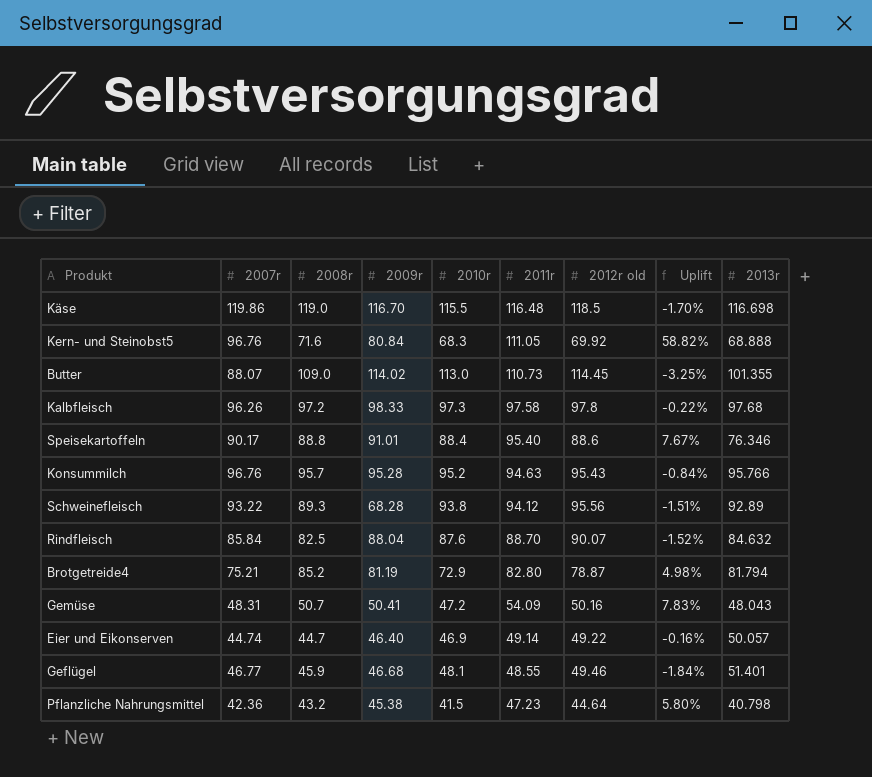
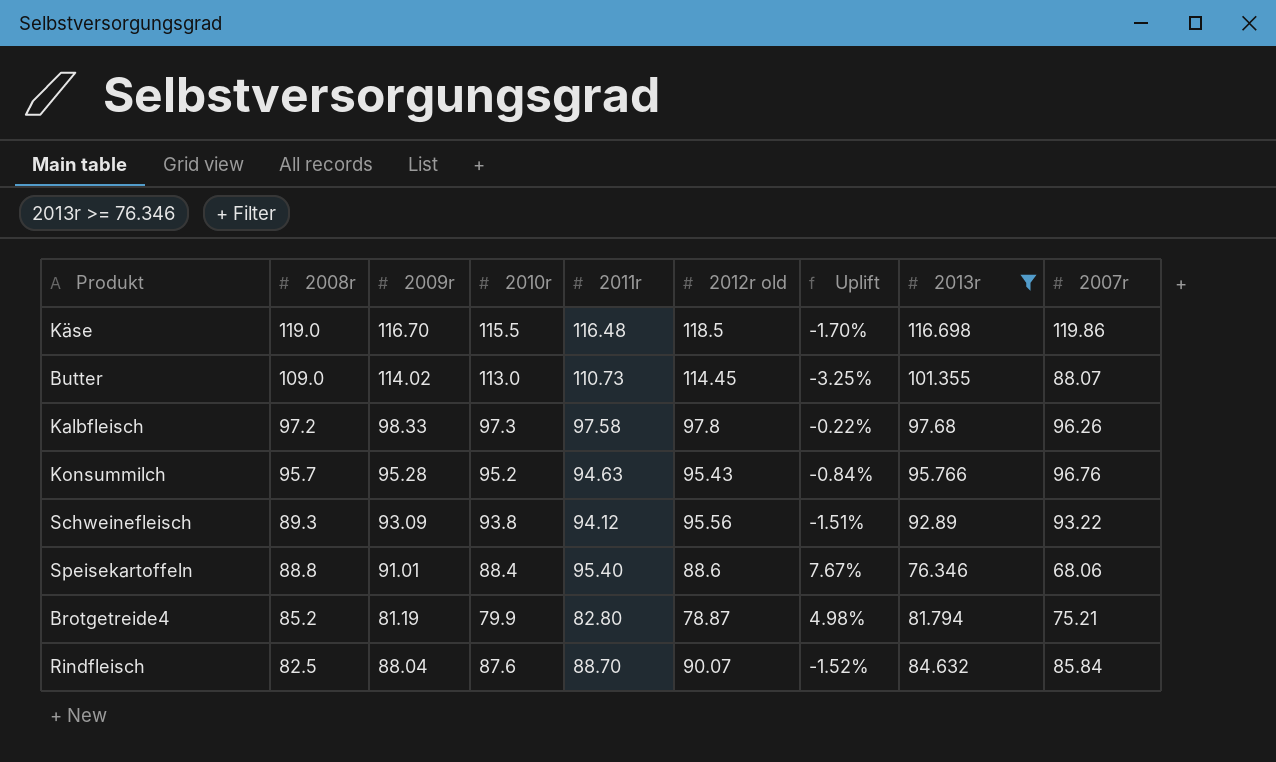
filter: none -> 2013r >= 76.346
row order: 2011r descending -> 2008r descending
column 2007r | position: 2 -> 9
Schweinefleisch | 2009r: 68.28 -> 93.09
Speisekartoffeln | 2007r: 90.17 -> 68.06
Brotgetreide4 | 2010r: 72.9 -> 79.9

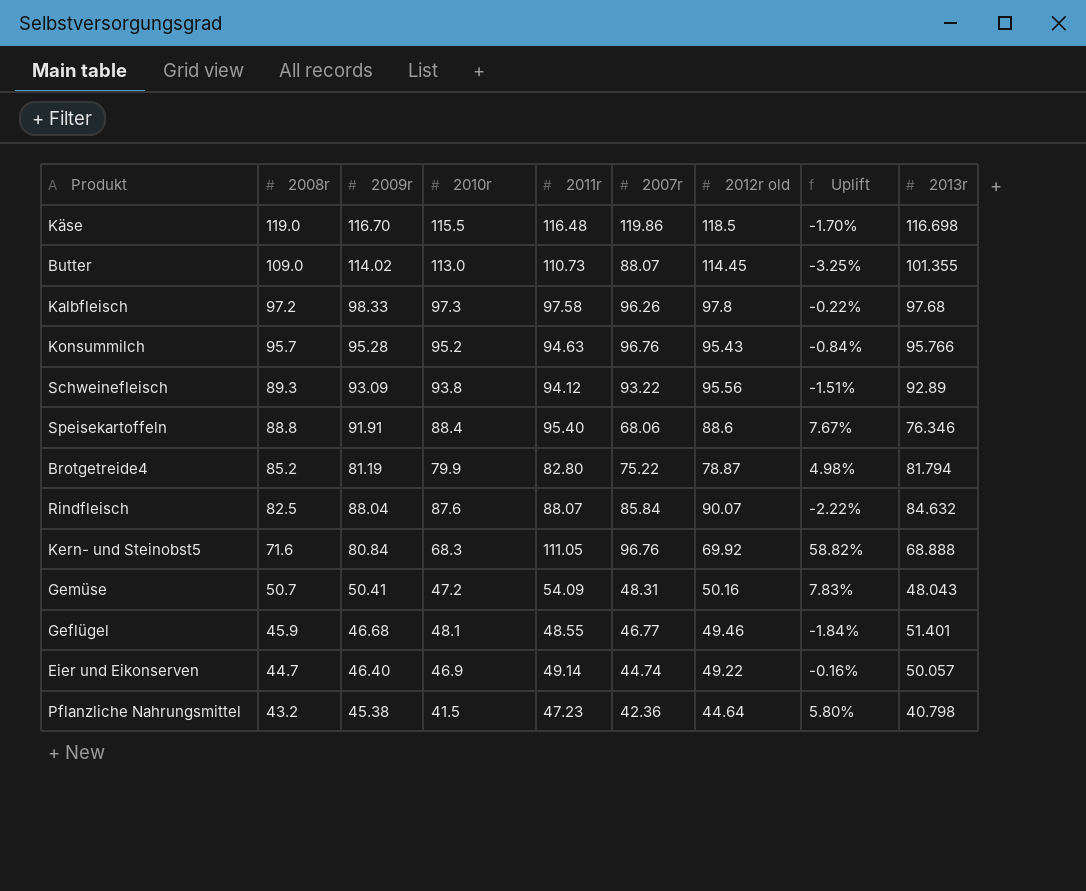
filter: 2013r >= 76.346 -> none
column 2007r | position: 9 -> 6
Speisekartoffeln | 2009r: 91.01 -> 91.91
Brotgetreide4 | 2007r: 75.21 -> 75.22
Rindfleisch | 2011r: 88.70 -> 88.07
Rindfleisch | Uplift: -1.52% -> -2.22%

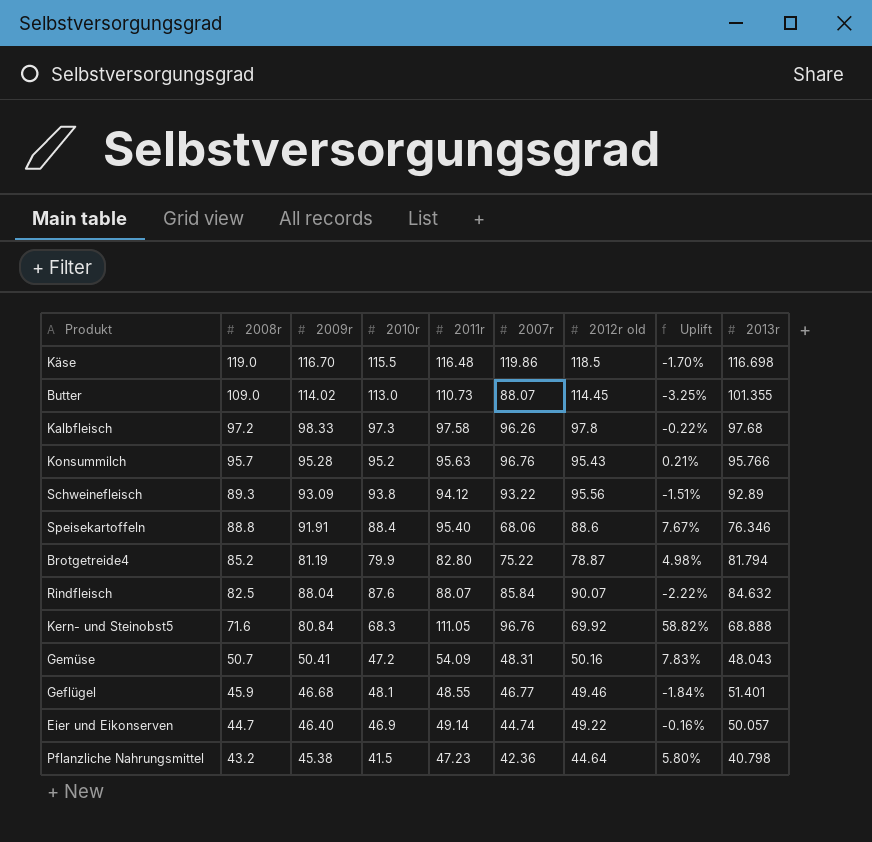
Konsummilch | 2011r: 94.63 -> 95.63
Konsummilch | Uplift: -0.84% -> 0.21%

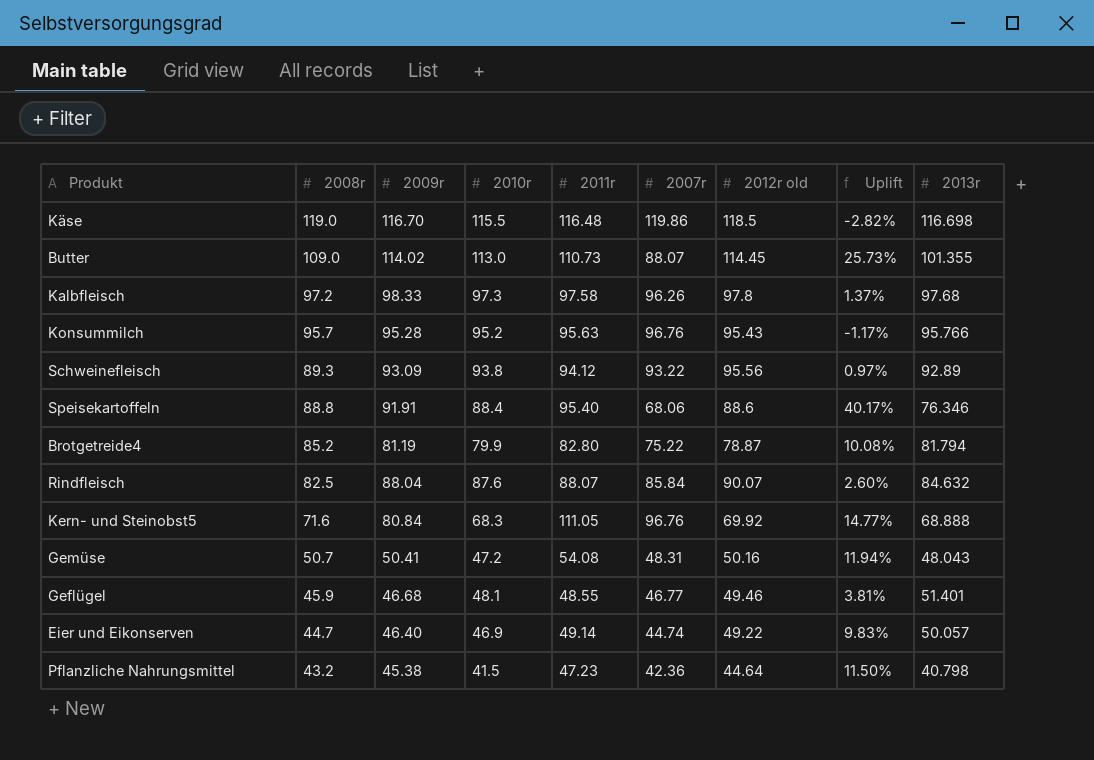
column Uplift | formula: ([2011r] - [2012r old]) / [2012r old] -> ([2011r] - [2007r]) / [2007r]
Gemüse | 2011r: 54.09 -> 54.08

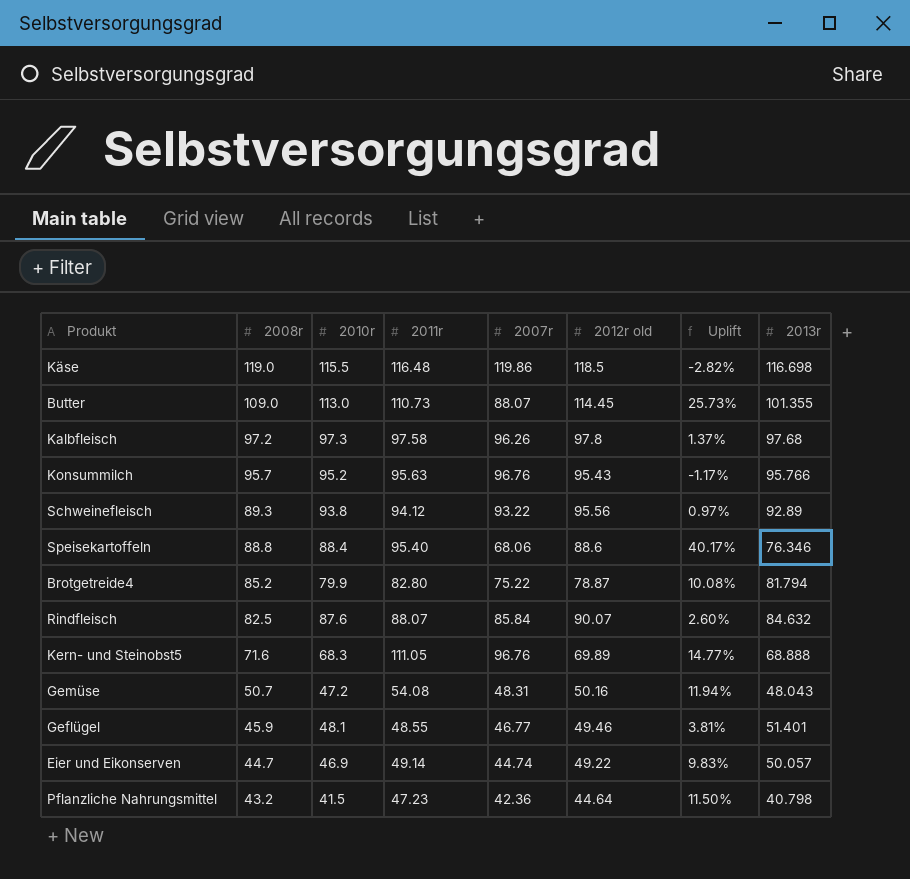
column 2009r | position: 3 -> none
Kern- und Steinobst5 | 2012r old: 69.92 -> 69.89

